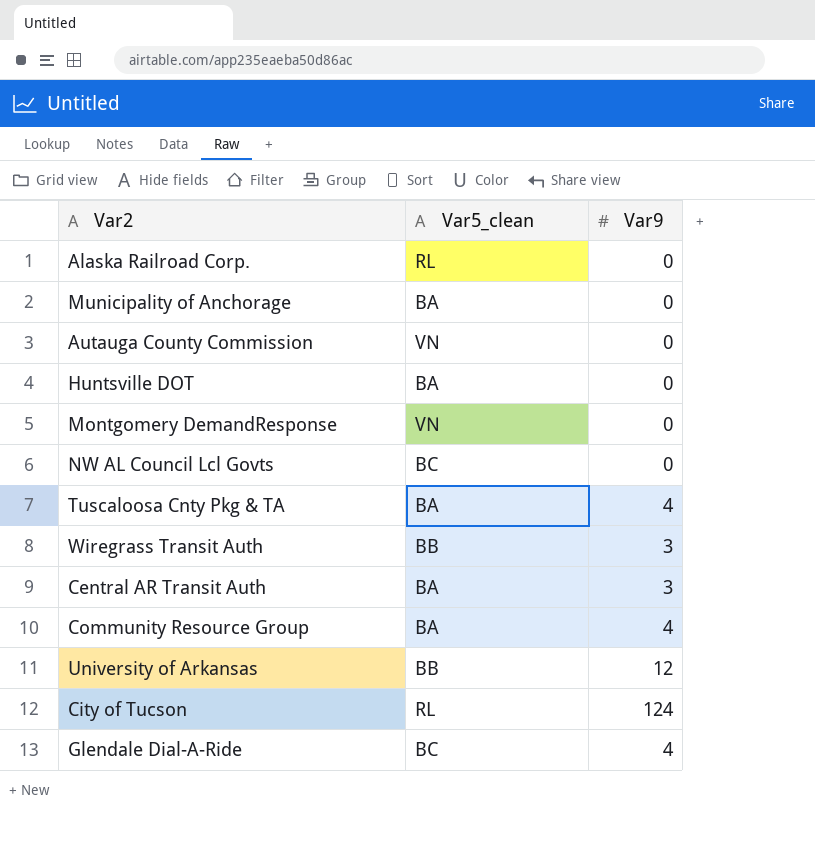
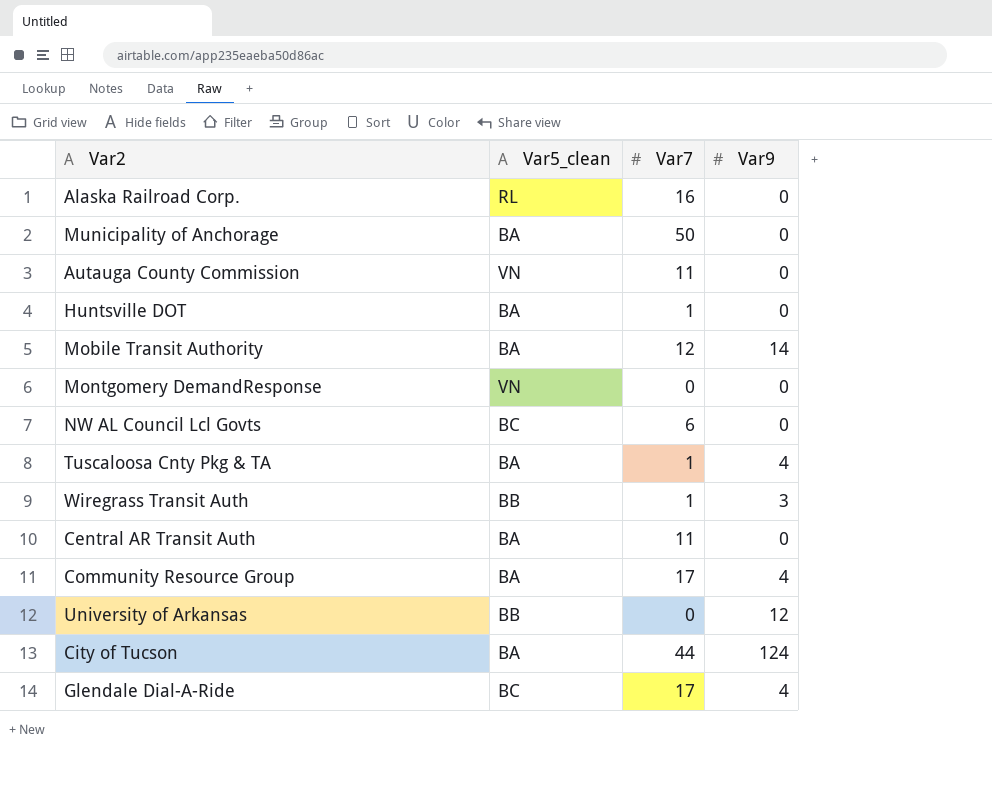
column Var7 | position: none -> 3
row Mobile Transit Authority: none -> BA | 12 | 14
Central AR Transit Auth | Var9: 3 -> 0
City of Tucson | Var5_clean: RL -> BA

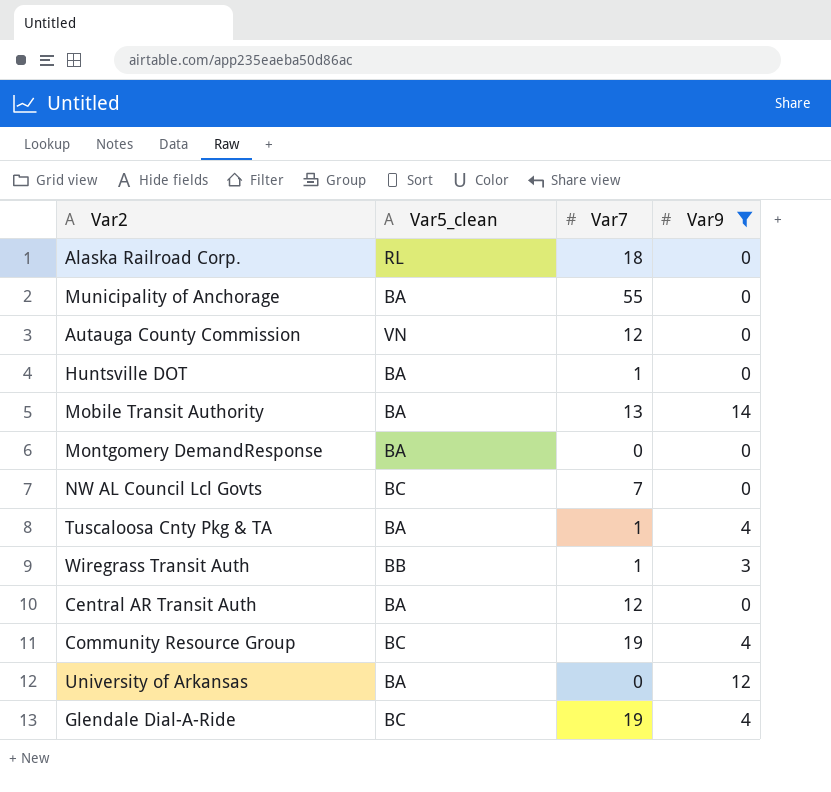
filter: none -> Var9 != 124
Alaska Railroad Corp. | Var7: 16 -> 18
Municipality of Anchorage | Var7: 50 -> 55
Autauga County Commission | Var7: 11 -> 12
Mobile Transit Authority | Var7: 12 -> 13
Montgomery DemandResponse | Var5_clean: VN -> BA
NW AL Council Lcl Govts | Var7: 6 -> 7
Central AR Transit Auth | Var7: 11 -> 12
Community Resource Group | Var5_clean: BA -> BC
Community Resource Group | Var7: 17 -> 19
University of Arkansas | Var5_clean: BB -> BA
Glendale Dial-A-Ride | Var7: 17 -> 19

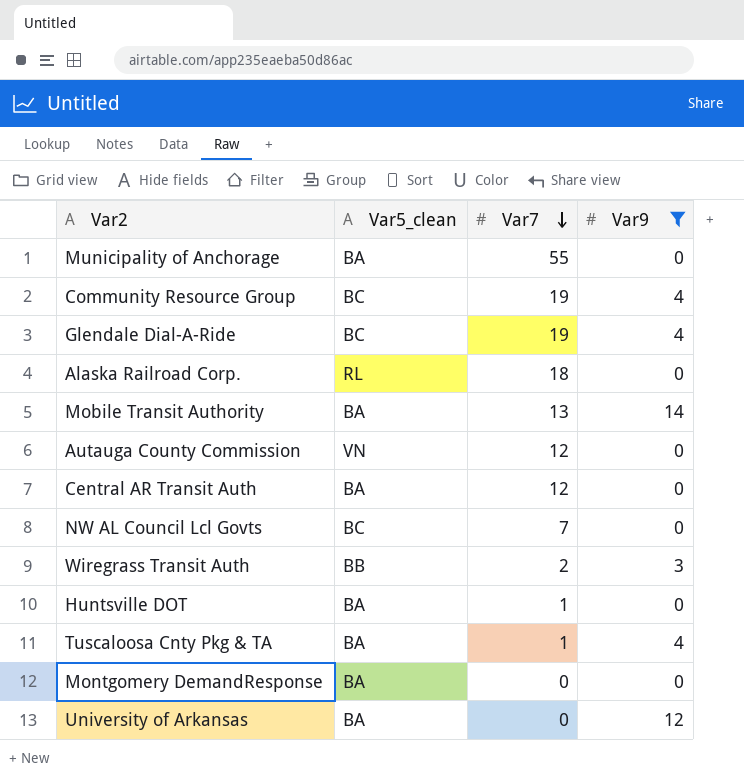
row order: none -> Var7 descending
Wiregrass Transit Auth | Var7: 1 -> 2

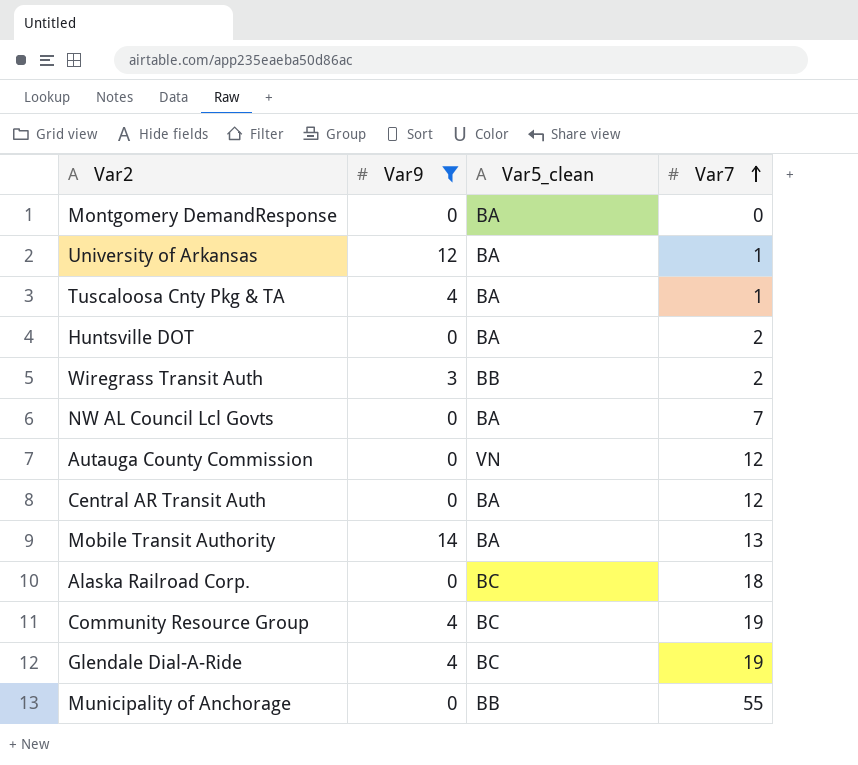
row order: Var7 descending -> Var7 ascending
column Var9 | position: 4 -> 2
University of Arkansas | Var7: 0 -> 1
Huntsville DOT | Var7: 1 -> 2
NW AL Council Lcl Govts | Var5_clean: BC -> BA
Alaska Railroad Corp. | Var5_clean: RL -> BC
Municipality of Anchorage | Var5_clean: BA -> BB

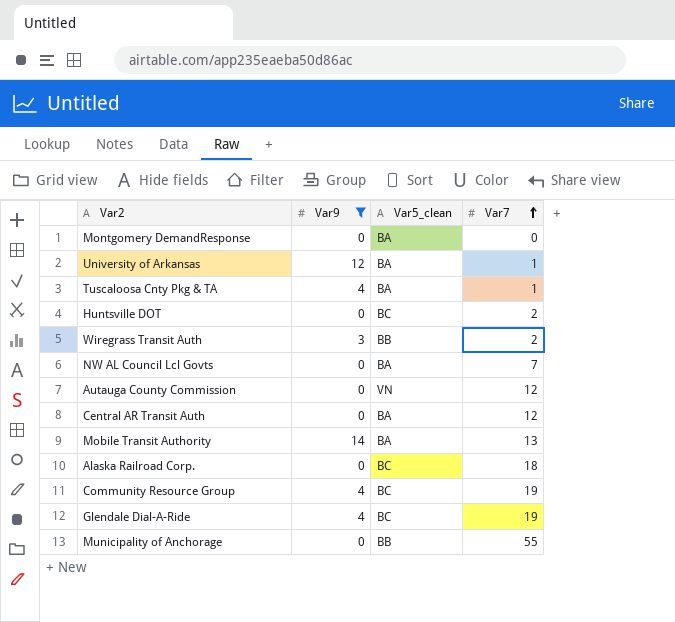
Huntsville DOT | Var5_clean: BA -> BC

